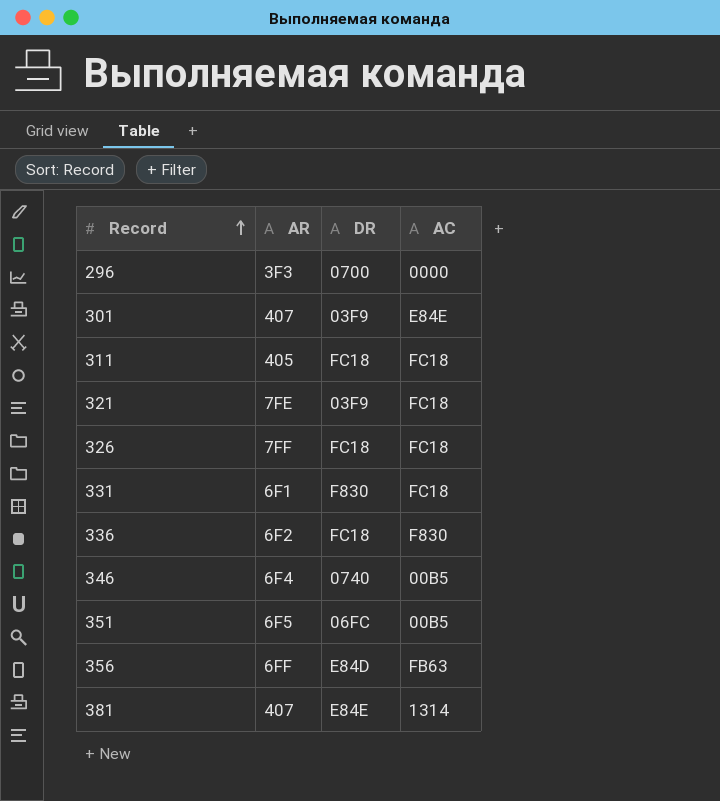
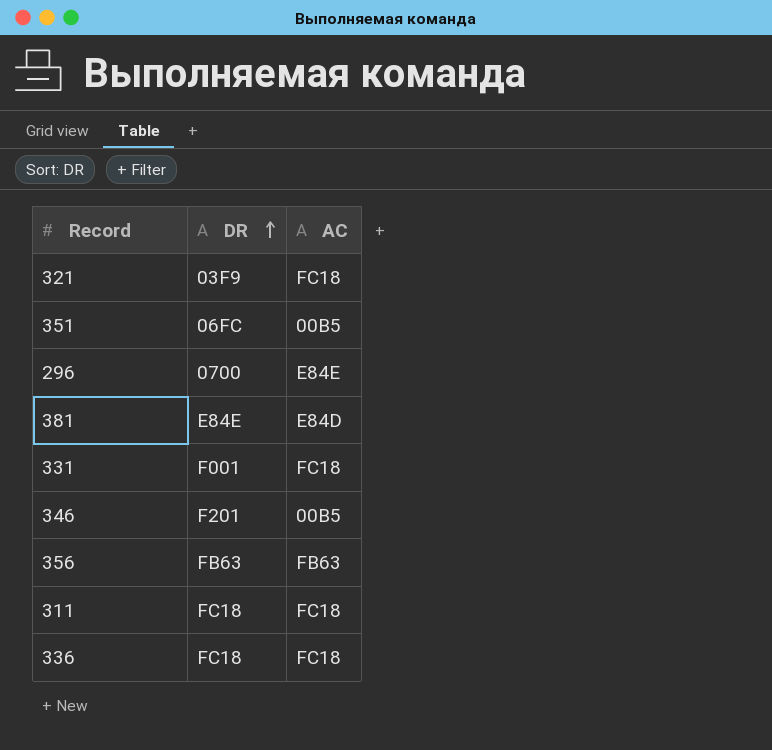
row order: Record ascending -> DR ascending
column AR | position: 2 -> none
row 301: 407 | 03F9 | E84E -> none
row 326: 7FF | FC18 | FC18 -> none
296 | AC: 0000 -> E84E
381 | AC: 1314 -> E84D
331 | DR: F830 -> F001
346 | DR: 0740 -> F201
356 | DR: E84D -> FB63
336 | AC: F830 -> FC18

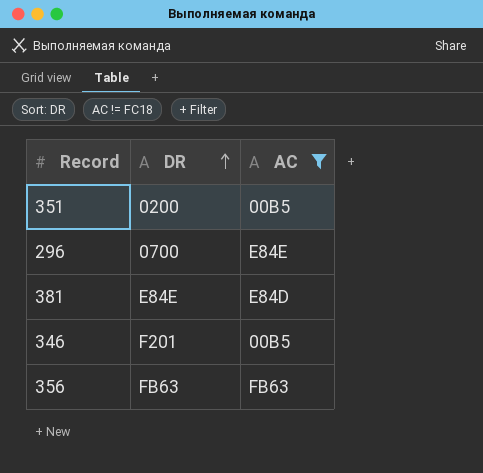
filter: none -> AC != FC18
351 | DR: 06FC -> 0200

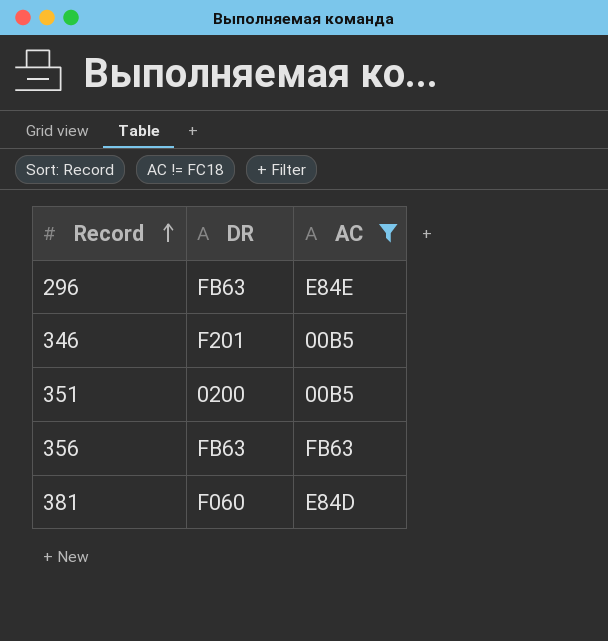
row order: DR ascending -> Record ascending
296 | DR: 0700 -> FB63
381 | DR: E84E -> F060

